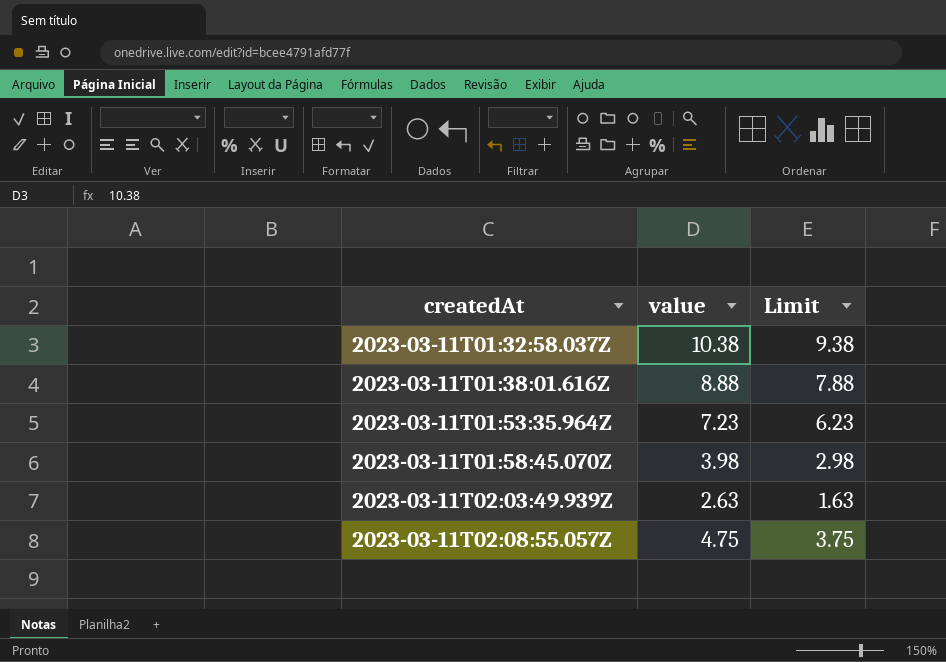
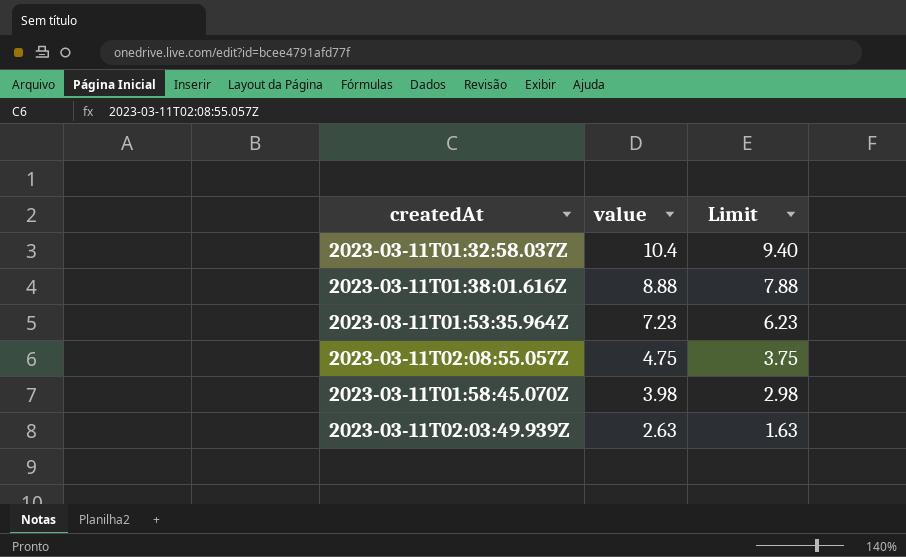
row order: createdAt ascending -> value descending
2023-03-11T01:32:58.037Z | value: 10.38 -> 10.4
2023-03-11T01:32:58.037Z | Limit: 9.38 -> 9.40

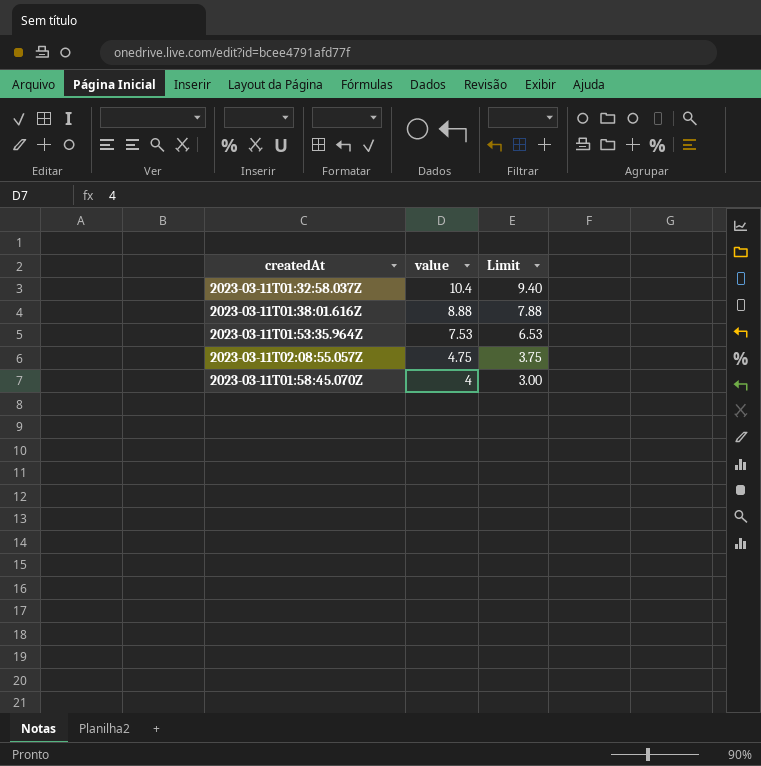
row 2023-03-11T02:03:49.939Z: 2.63 | 1.63 -> none
2023-03-11T01:53:35.964Z | value: 7.23 -> 7.53
2023-03-11T01:53:35.964Z | Limit: 6.23 -> 6.53
2023-03-11T01:58:45.070Z | value: 3.98 -> 4
2023-03-11T01:58:45.070Z | Limit: 2.98 -> 3.00

